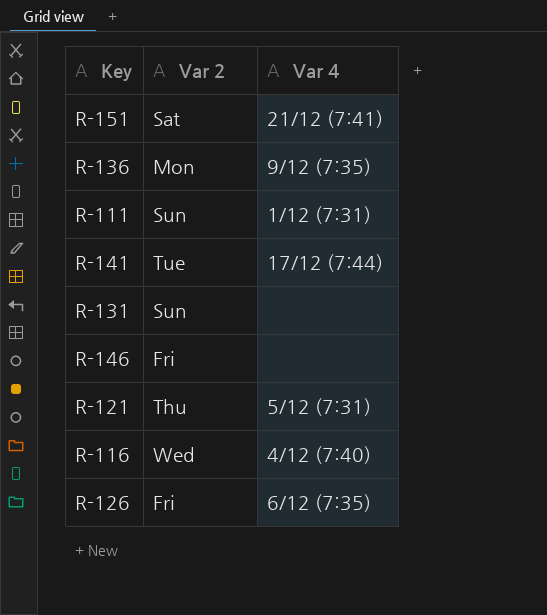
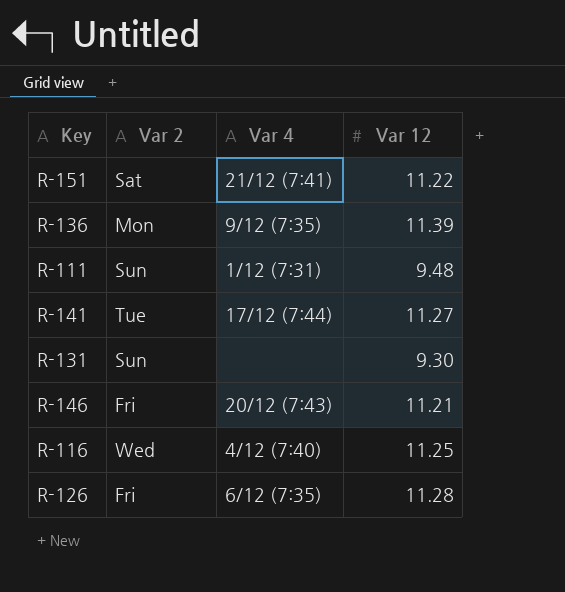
column Var 12 | position: none -> 4
row R-121: Thu | 5/12 (7:31) -> none
R-146 | Var 4: none -> 20/12 (7:43)

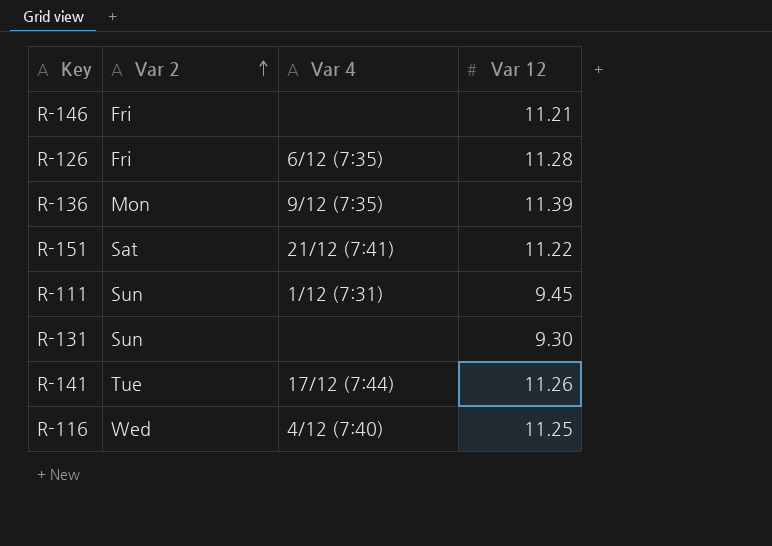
row order: none -> Var 2 ascending
R-146 | Var 4: 20/12 (7:43) -> none
R-111 | Var 12: 9.48 -> 9.45
R-141 | Var 12: 11.27 -> 11.26

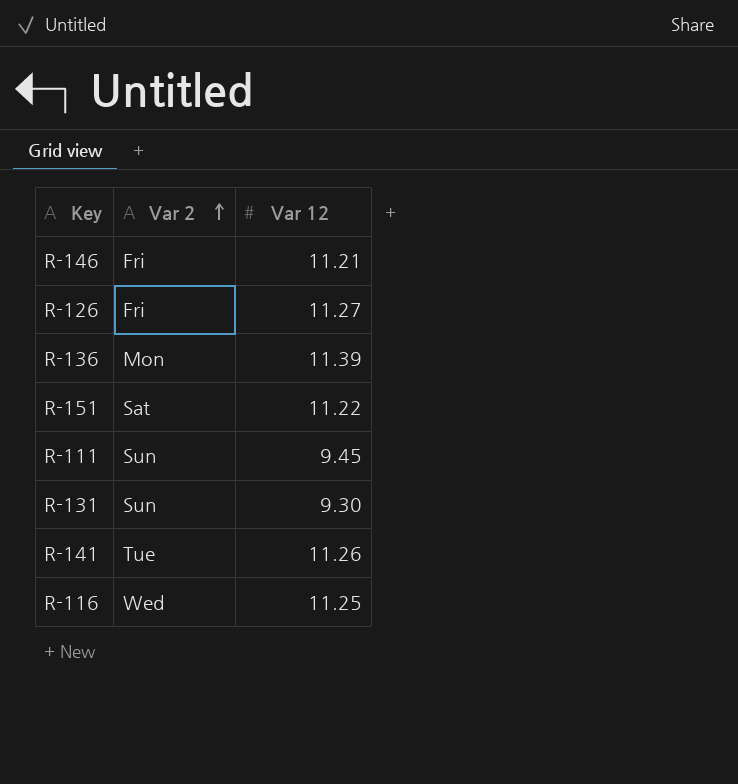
column Var 4 | position: 3 -> none
R-126 | Var 12: 11.28 -> 11.27

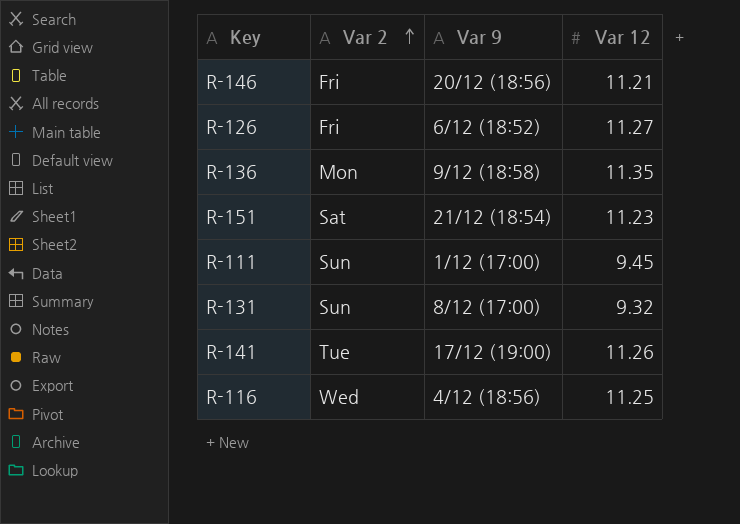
column Var 9 | position: none -> 3
R-136 | Var 12: 11.39 -> 11.35
R-151 | Var 12: 11.22 -> 11.23
R-131 | Var 12: 9.30 -> 9.32

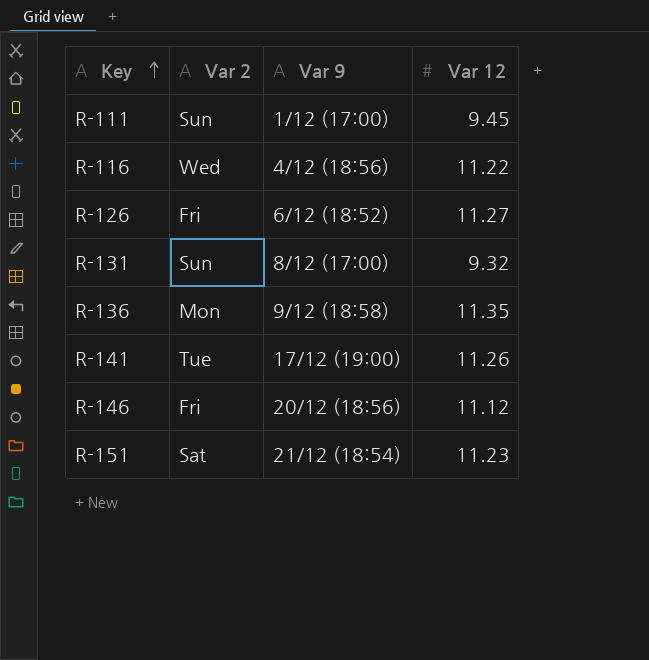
row order: Var 2 ascending -> Key ascending
R-116 | Var 12: 11.25 -> 11.22
R-146 | Var 12: 11.21 -> 11.12

